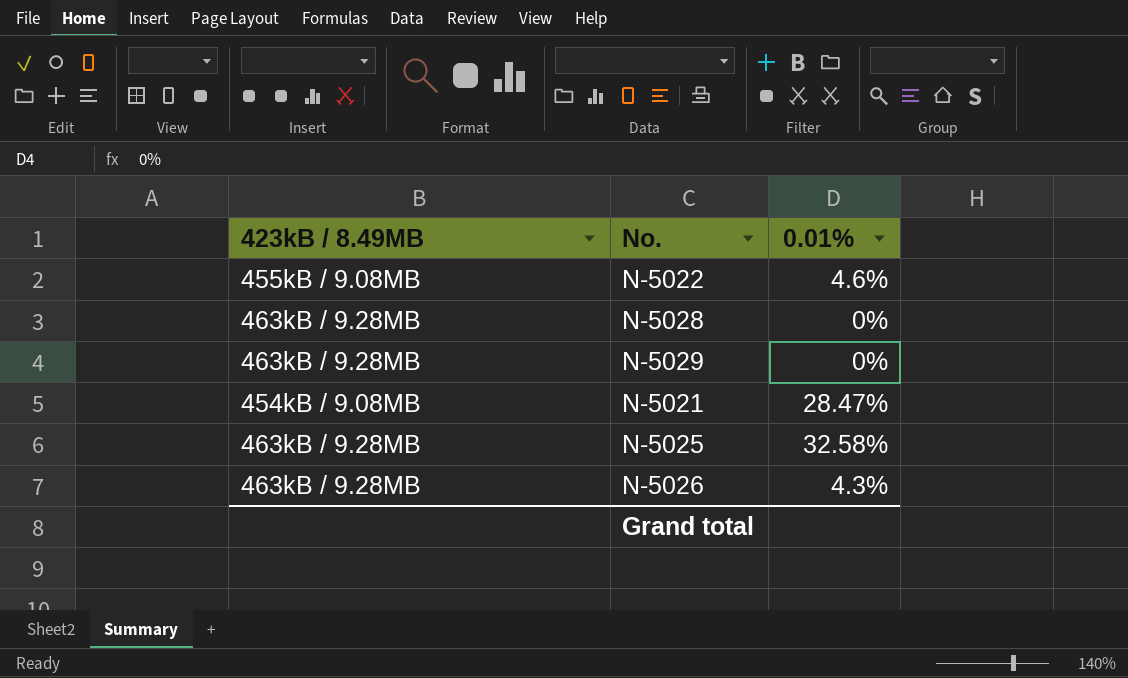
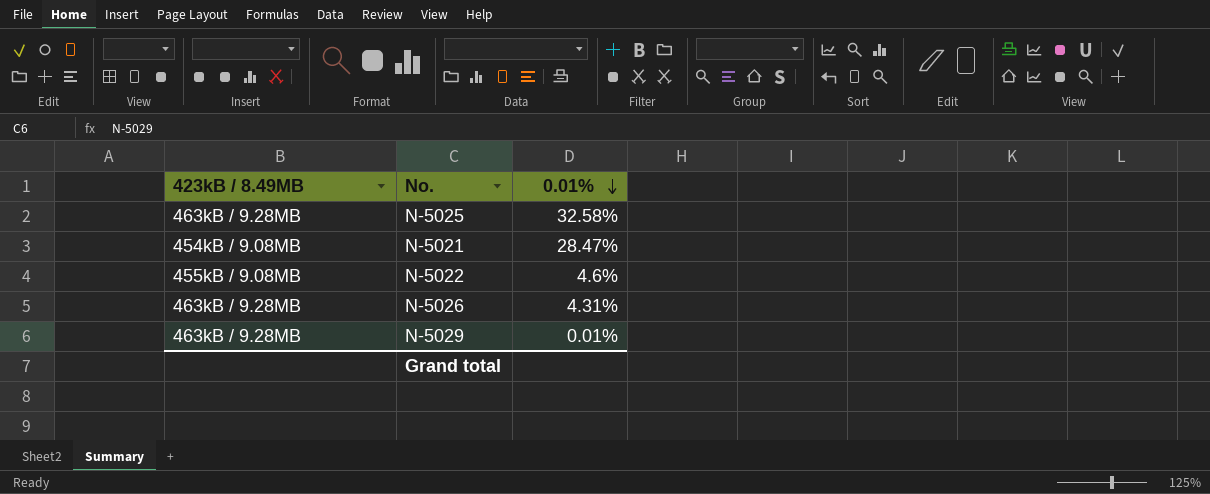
row order: none -> 0.01% descending
row N-5028: 463kB / 9.28MB | 0% -> none
N-5026 | 0.01%: 4.3% -> 4.31%
N-5029 | 0.01%: 0% -> 0.01%

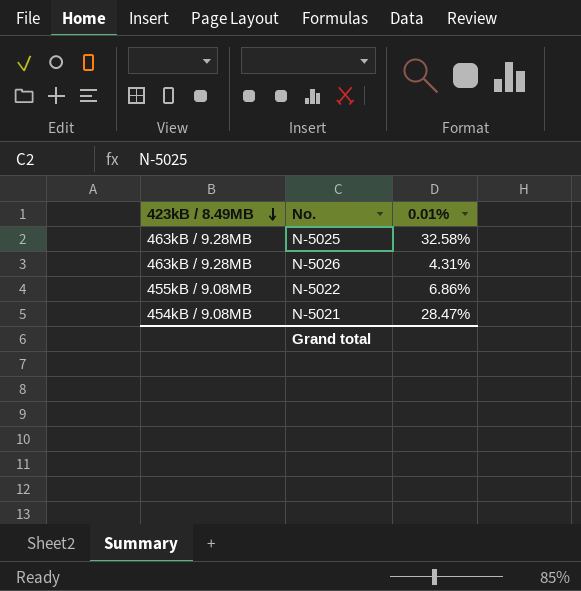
row order: 0.01% descending -> 423kB / 8.49MB descending
row N-5029: 463kB / 9.28MB | 0.01% -> none
N-5022 | 0.01%: 4.6% -> 6.86%

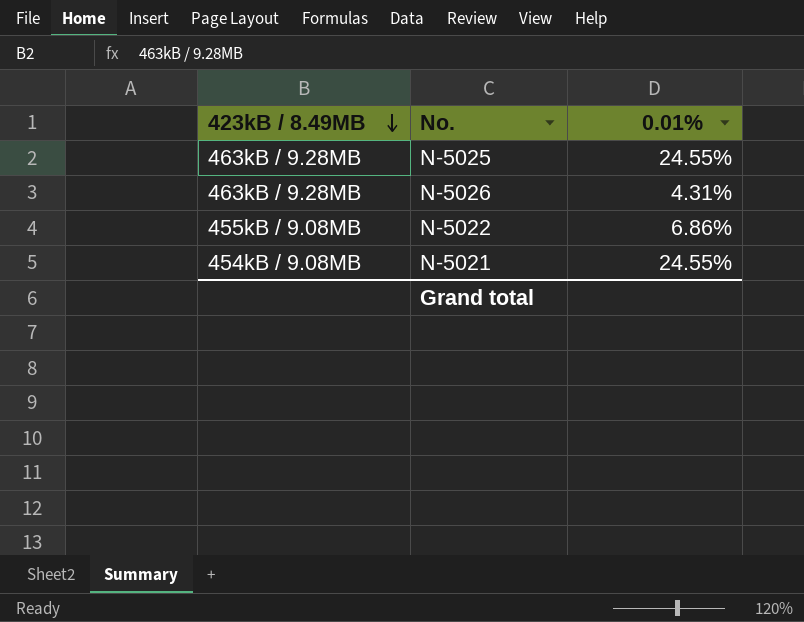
N-5025 | 0.01%: 32.58% -> 24.55%
N-5021 | 0.01%: 28.47% -> 24.55%

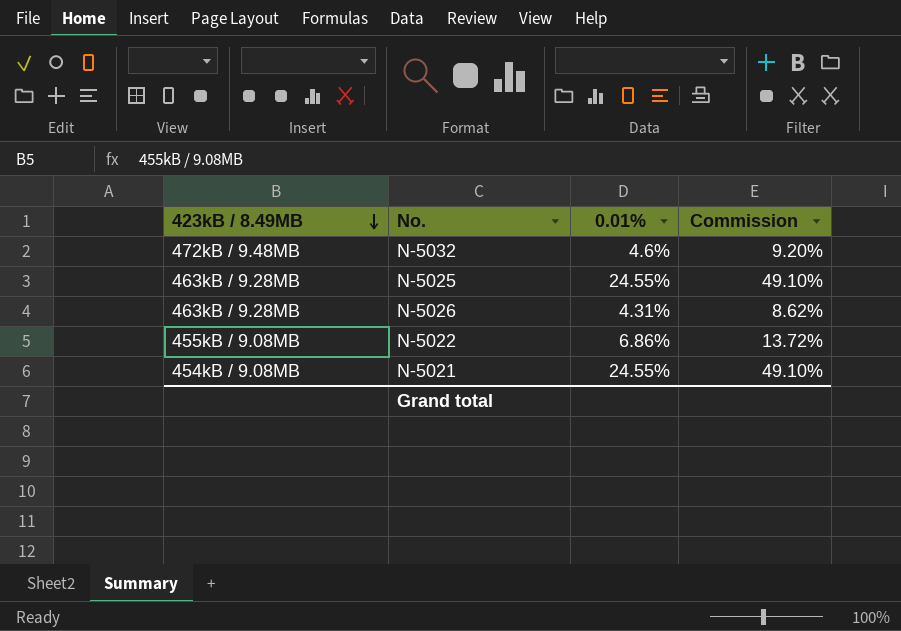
column Commission | formula: none -> [0.01%] * 2
row N-5032: none -> 472kB / 9.48MB | 4.6% | 9.20%

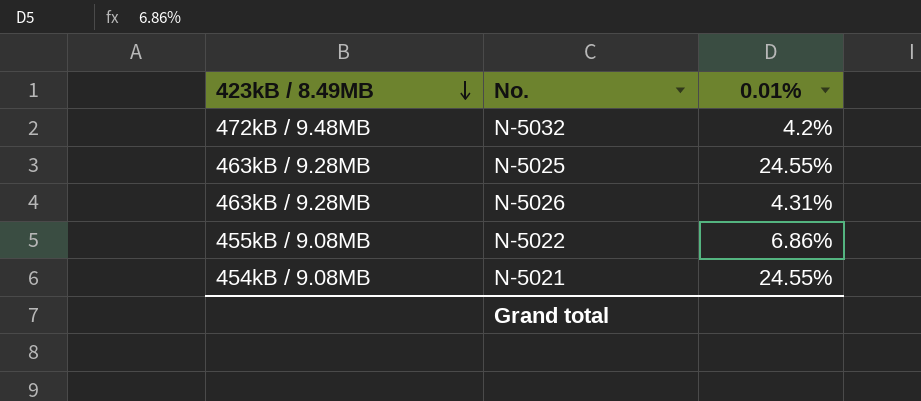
column Commission | formula: [0.01%] * 2 -> none
N-5032 | 0.01%: 4.6% -> 4.2%

